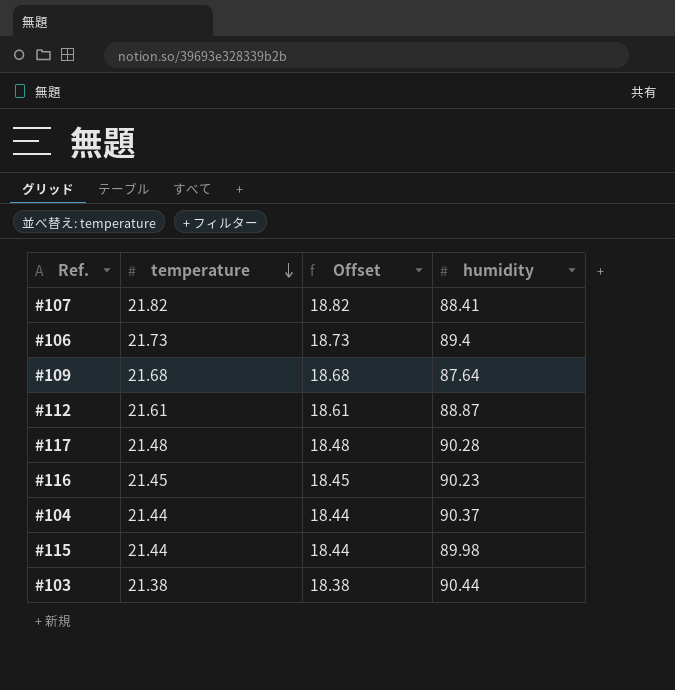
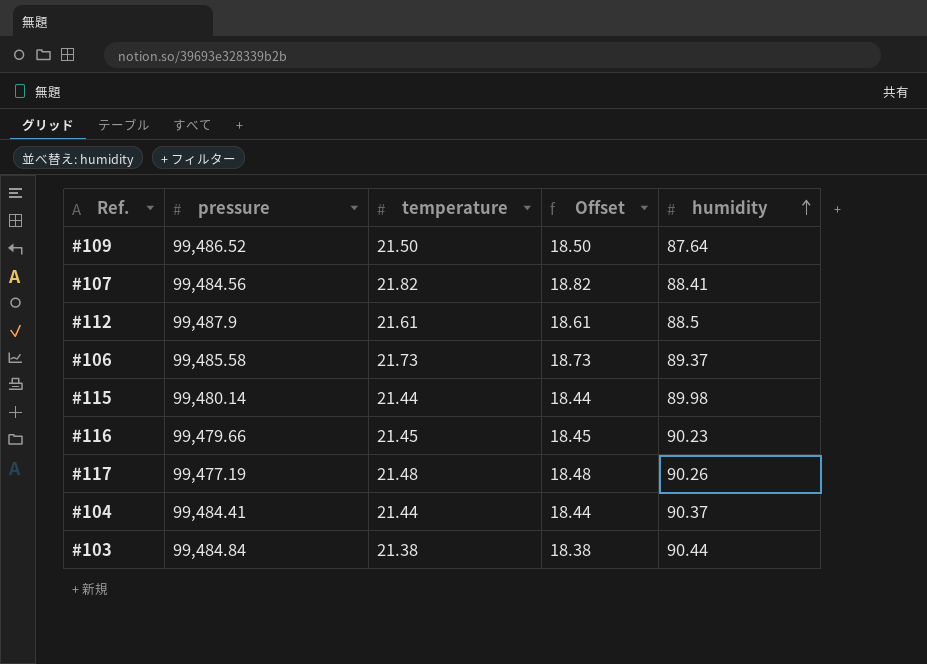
row order: temperature descending -> humidity ascending
column pressure | position: none -> 2
#109 | temperature: 21.68 -> 21.50
#109 | Offset: 18.68 -> 18.50
#112 | humidity: 88.87 -> 88.5
#106 | humidity: 89.4 -> 89.37
#117 | humidity: 90.28 -> 90.26

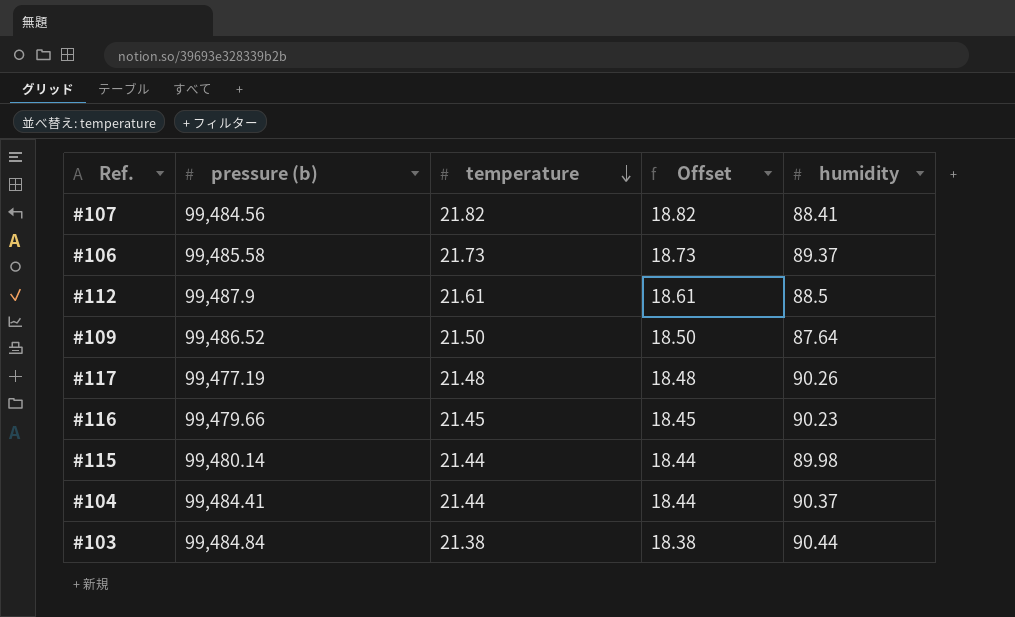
row order: humidity ascending -> temperature descending
column name: pressure -> pressure (b)

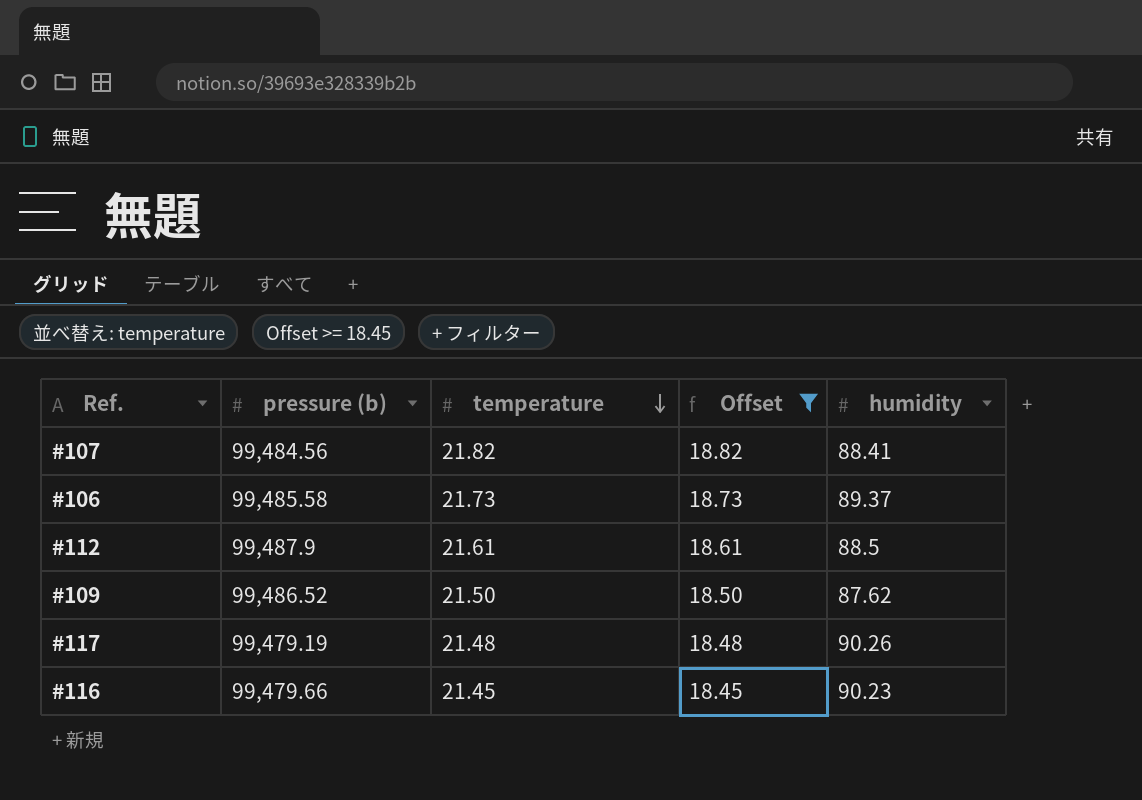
filter: none -> Offset >= 18.45
#109 | humidity: 87.64 -> 87.62
#117 | pressure (b): 99,477.19 -> 99,479.19

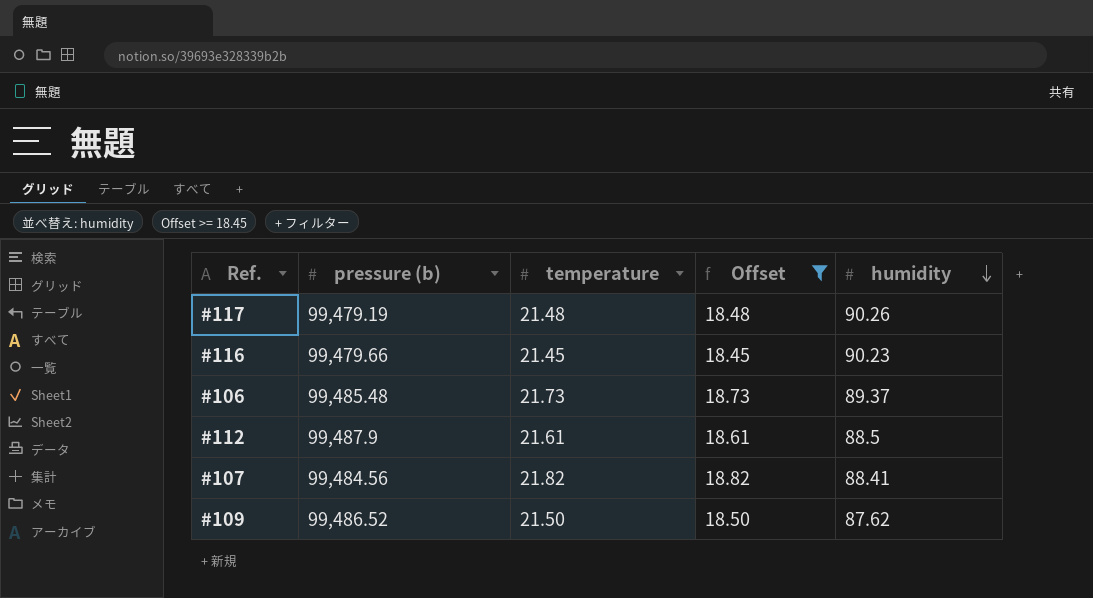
row order: temperature descending -> humidity descending
#106 | pressure (b): 99,485.58 -> 99,485.48

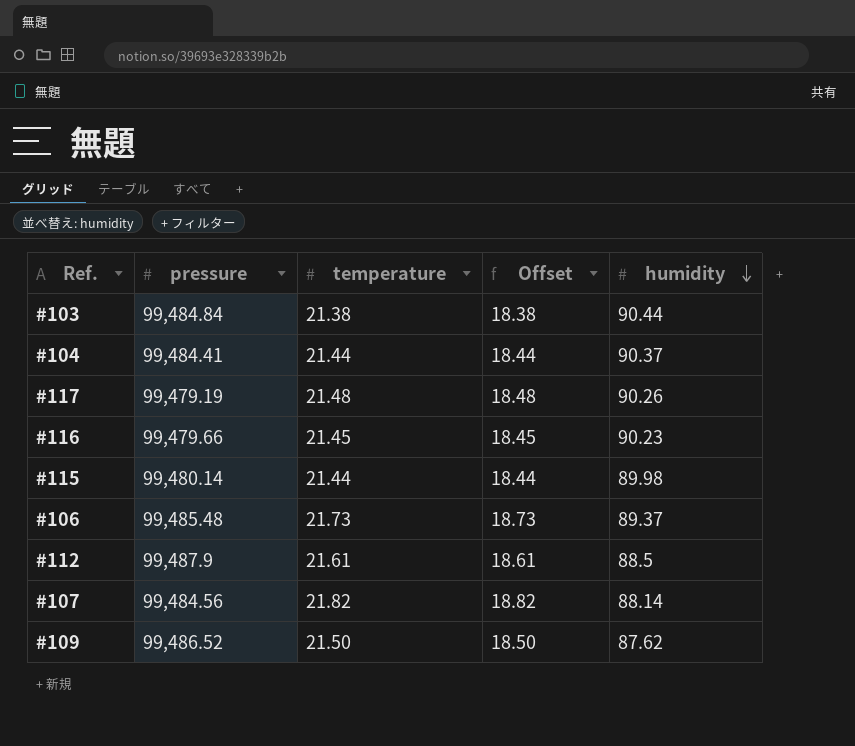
filter: Offset >= 18.45 -> none
column name: pressure (b) -> pressure
#107 | humidity: 88.41 -> 88.14

